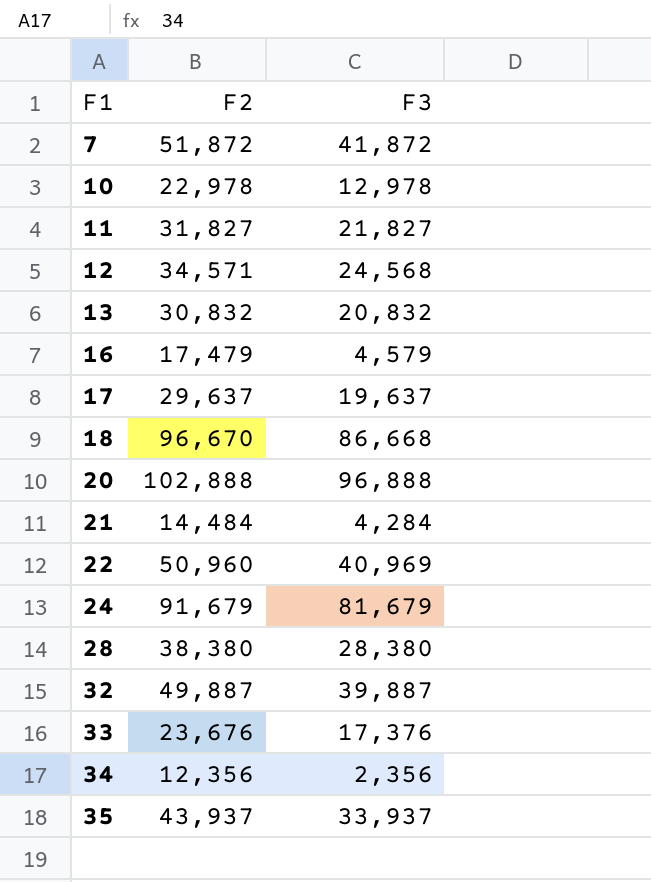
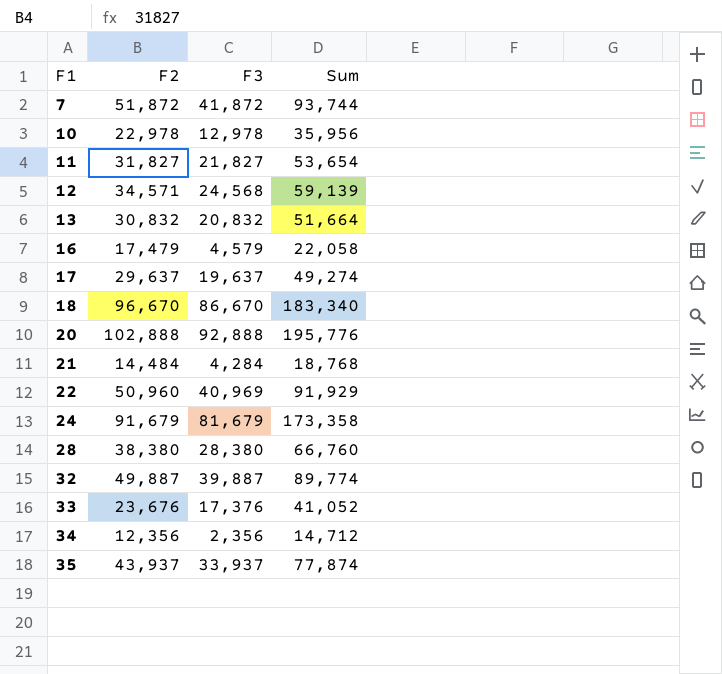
column Sum | formula: none -> [F2] + [F3]
18 | F3: 86,668 -> 86,670
20 | F3: 96,888 -> 92,888

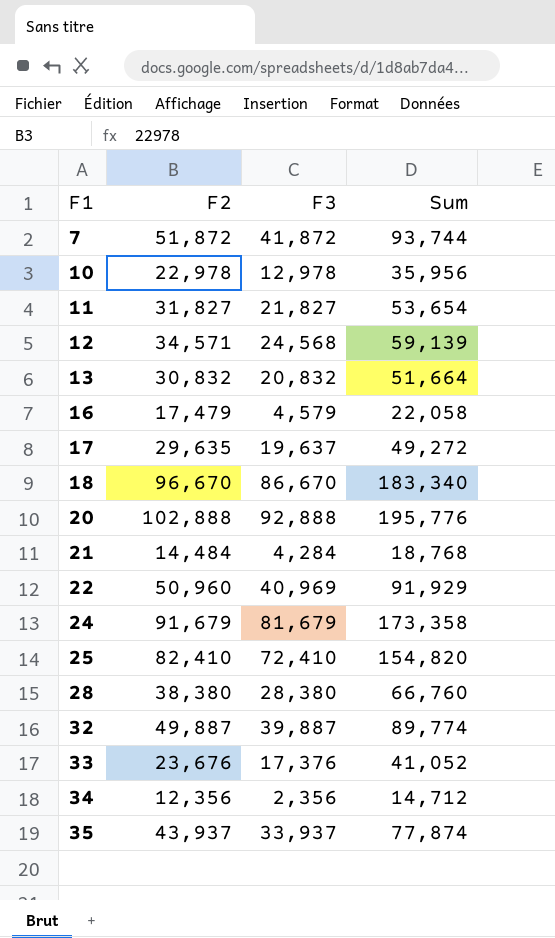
17 | F2: 29,637 -> 29,635
17 | Sum: 49,274 -> 49,272
row 25: none -> 82,410 | 72,410 | 154,820

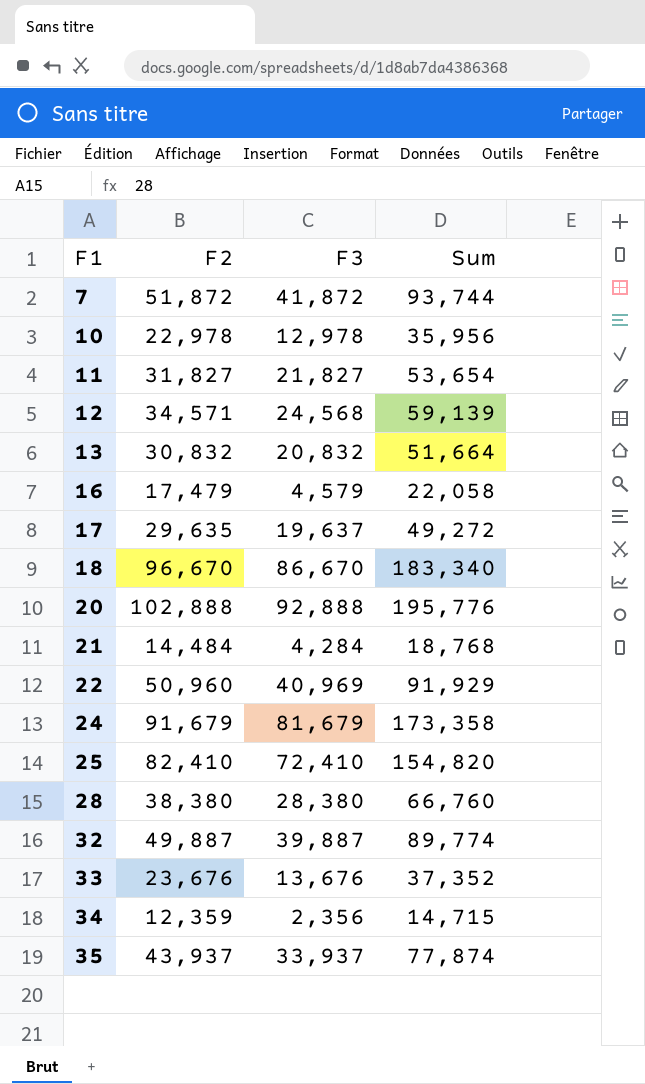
33 | F3: 17,376 -> 13,676
33 | Sum: 41,052 -> 37,352
34 | F2: 12,356 -> 12,359
34 | Sum: 14,712 -> 14,715

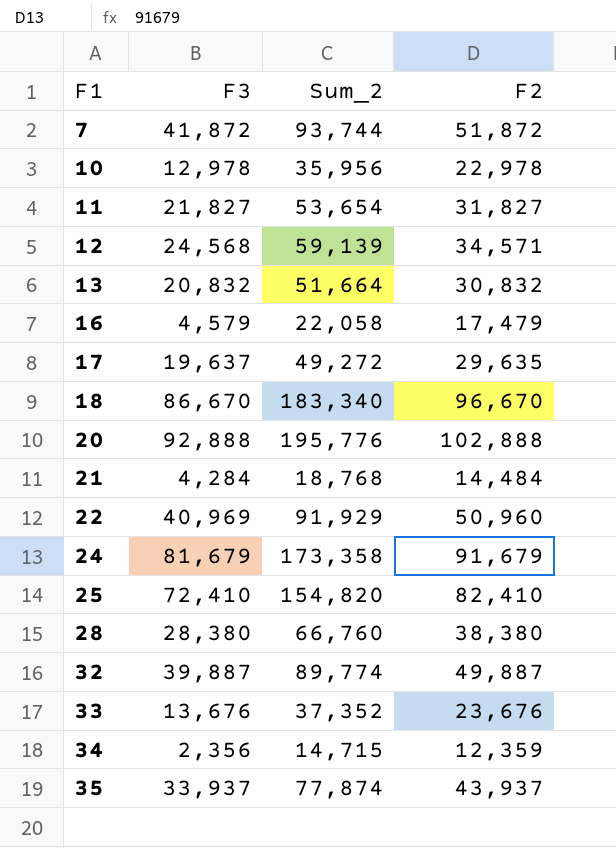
column name: Sum -> Sum_2
column F2 | position: 2 -> 4

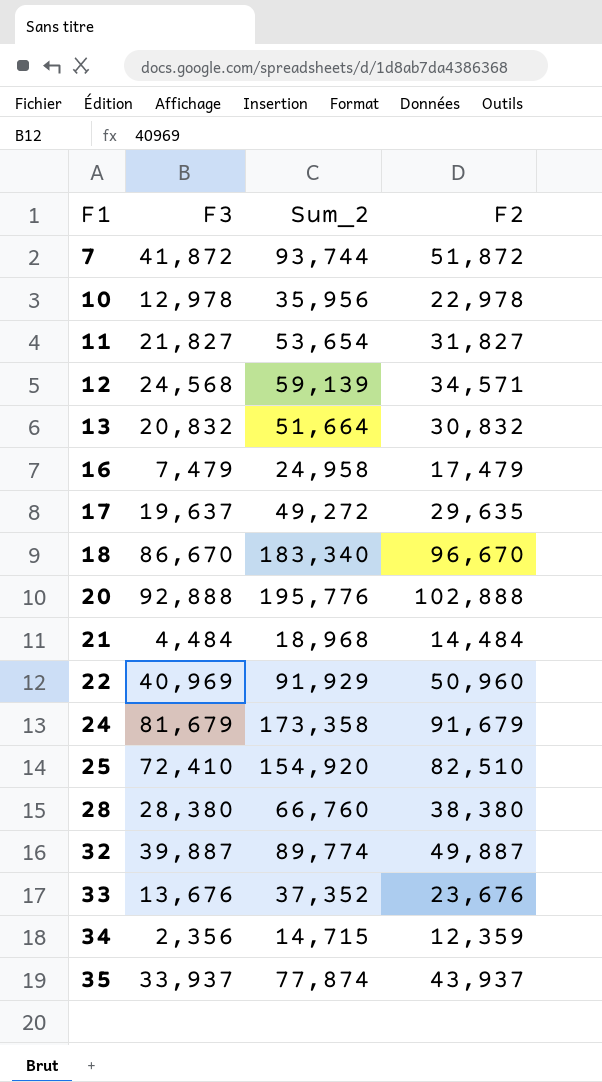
16 | F3: 4,579 -> 7,479
16 | Sum_2: 22,058 -> 24,958
21 | F3: 4,284 -> 4,484
21 | Sum_2: 18,768 -> 18,968
25 | Sum_2: 154,820 -> 154,920
25 | F2: 82,410 -> 82,510

